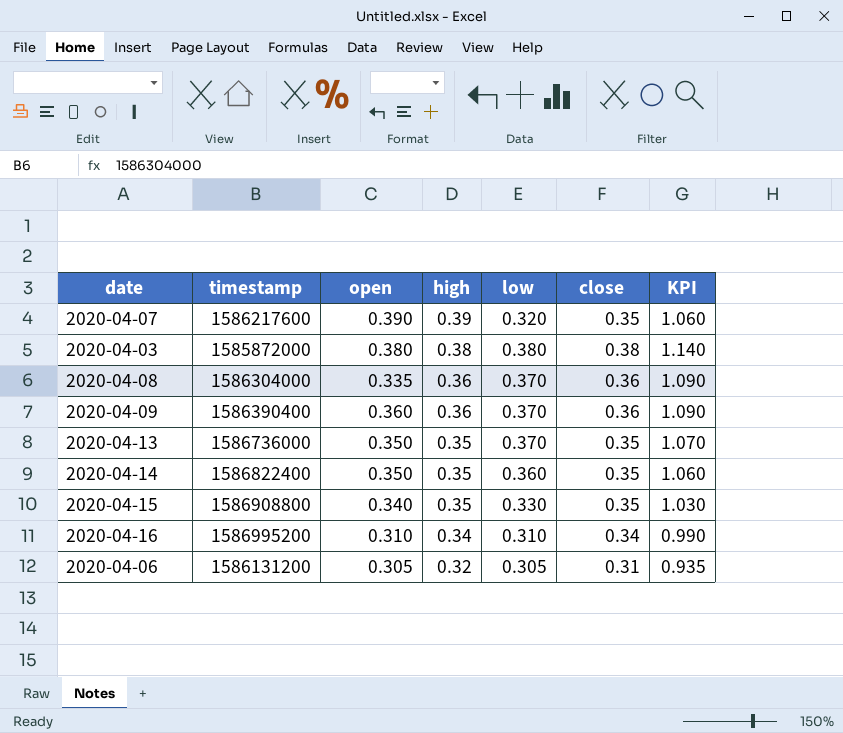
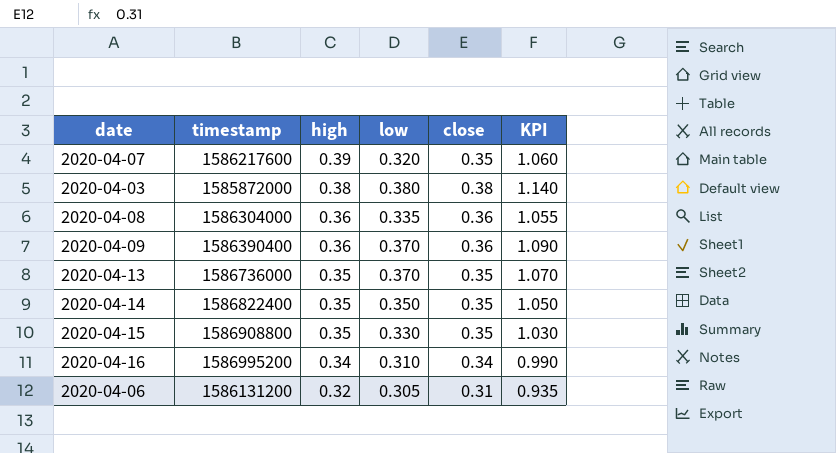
column open | position: 3 -> none
2020-04-08 | low: 0.370 -> 0.335
2020-04-08 | KPI: 1.090 -> 1.055
2020-04-14 | low: 0.360 -> 0.350
2020-04-14 | KPI: 1.060 -> 1.050

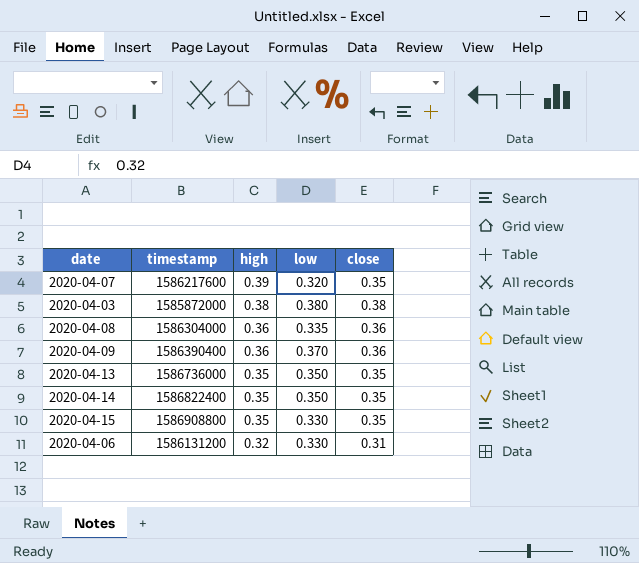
column KPI | formula: [high] + [low] + [close] -> none
row 2020-04-16: 1586995200 | 0.34 | 0.310 | 0.34 | 0.990 -> none
2020-04-13 | low: 0.370 -> 0.350
2020-04-06 | low: 0.305 -> 0.330

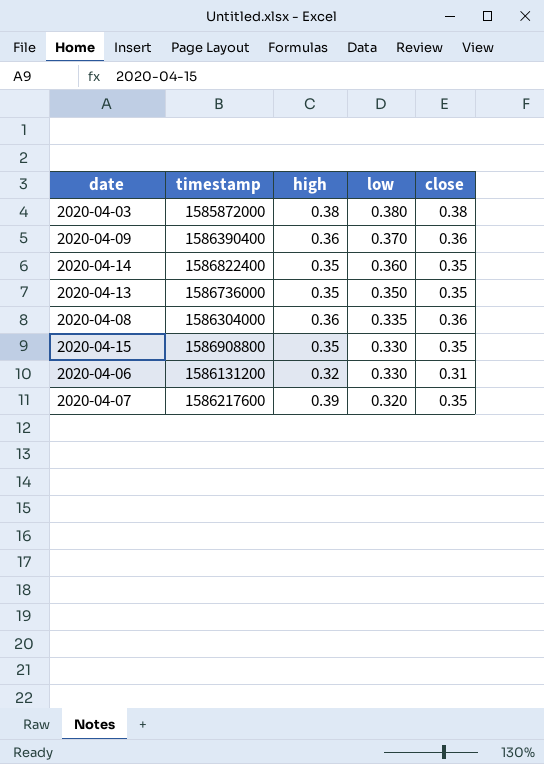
row order: high descending -> low descending
2020-04-14 | low: 0.350 -> 0.360

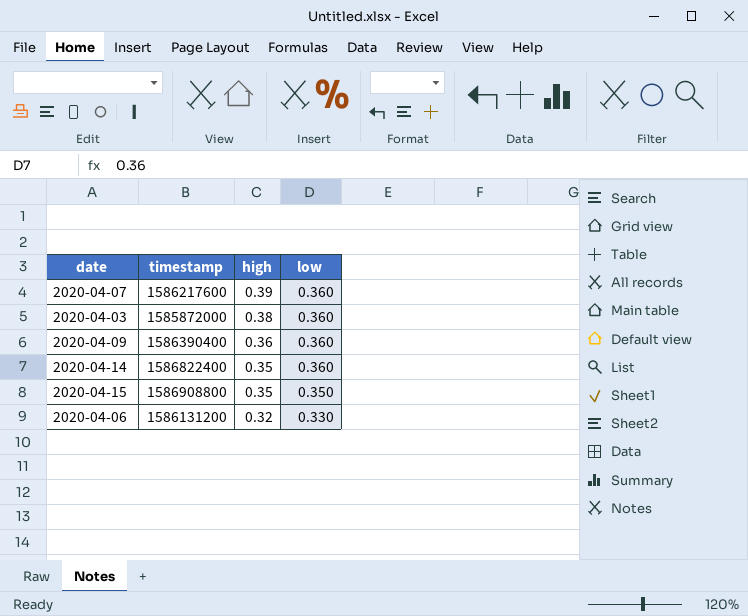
row order: low descending -> high descending
column close | position: 5 -> none
row 2020-04-13: 1586736000 | 0.35 | 0.350 | 0.35 -> none
row 2020-04-08: 1586304000 | 0.36 | 0.335 | 0.36 -> none
2020-04-07 | low: 0.320 -> 0.360
2020-04-03 | low: 0.380 -> 0.360
2020-04-09 | low: 0.370 -> 0.360
2020-04-15 | low: 0.330 -> 0.350

